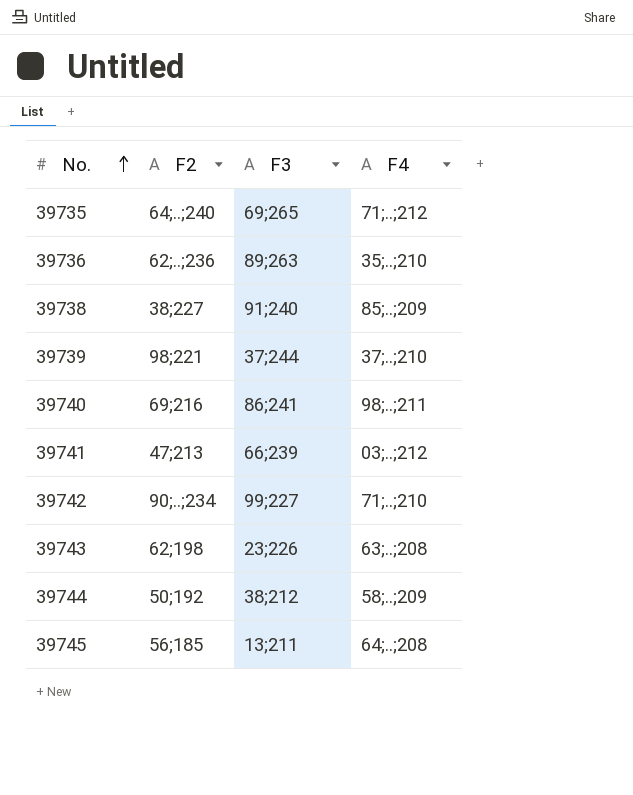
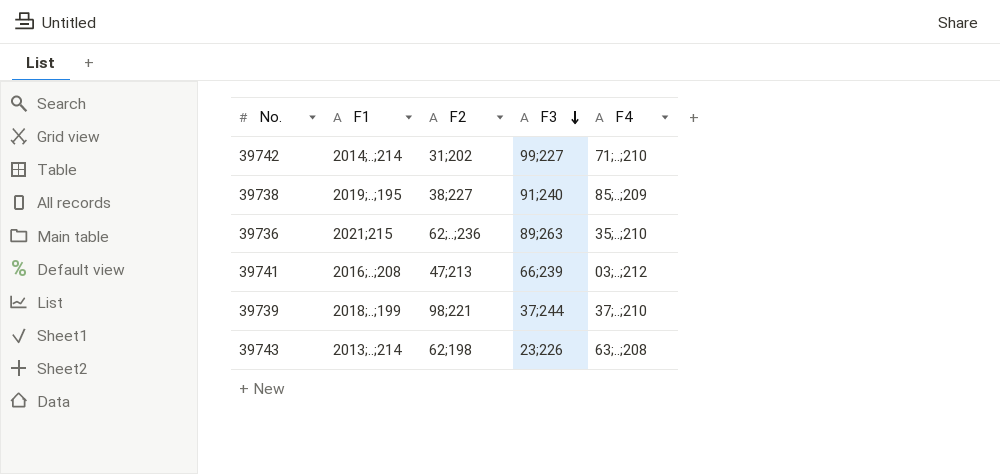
row order: No. ascending -> F3 descending
column F1 | position: none -> 2
row 39735: 64;..;240 | 69;265 | 71;..;212 -> none
row 39740: 69;216 | 86;241 | 98;..;211 -> none
row 39744: 50;192 | 38;212 | 58;..;209 -> none
row 39745: 56;185 | 13;211 | 64;..;208 -> none
39742 | F2: 90;..;234 -> 31;202

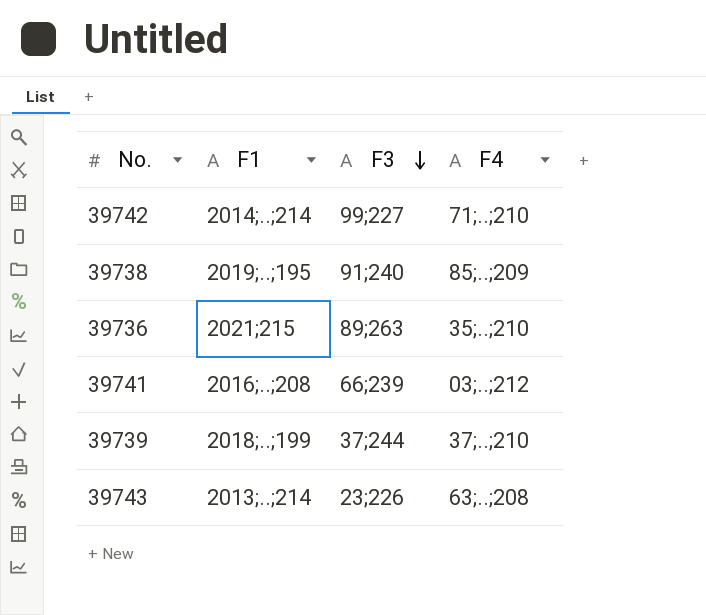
column F2 | position: 3 -> none

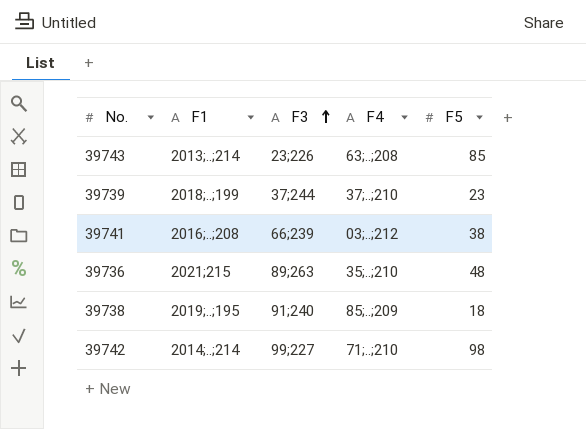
row order: F3 descending -> F3 ascending
column F5 | position: none -> 5

